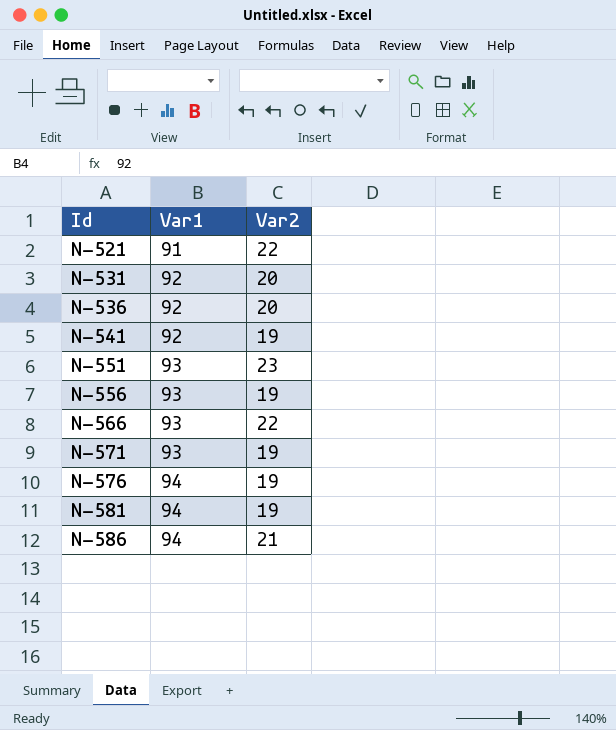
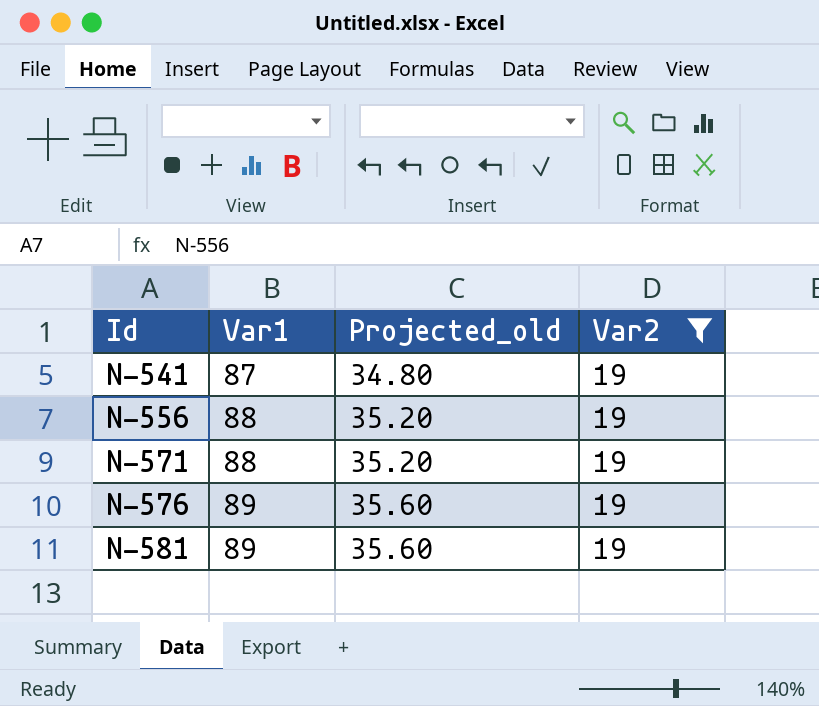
filter: none -> Var2 = 19
column Projected_old | formula: none -> [Var1] * 0.4
N-541 | Var1: 92 -> 87
N-556 | Var1: 93 -> 88
N-571 | Var1: 93 -> 88
N-576 | Var1: 94 -> 89
N-581 | Var1: 94 -> 89

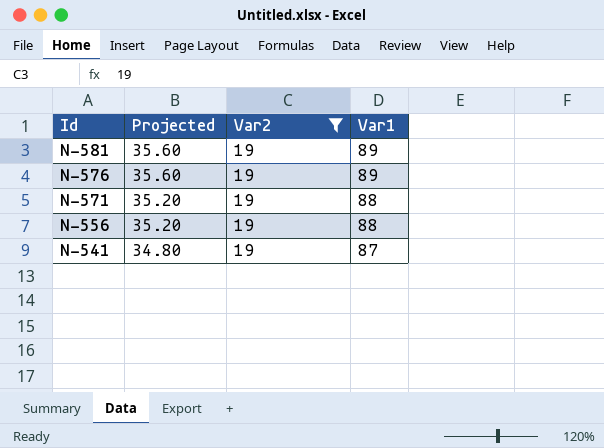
row order: Id ascending -> Id descending
column name: Projected_old -> Projected
column Var1 | position: 2 -> 4

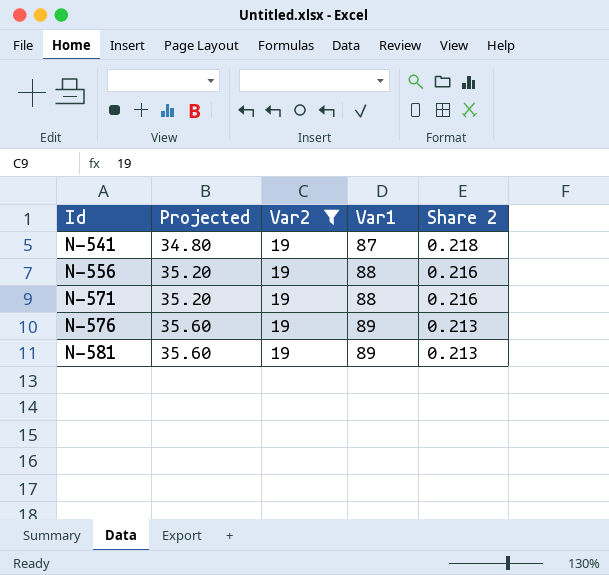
row order: Id descending -> Id ascending
column Share 2 | formula: none -> [Var2] / [Var1]

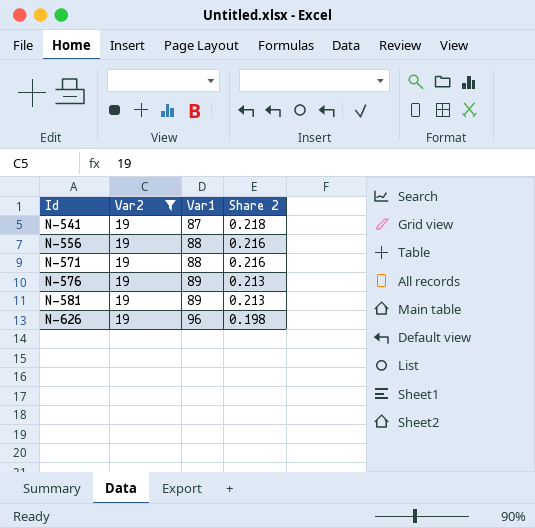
column Projected | formula: [Var1] * 0.4 -> none
row N-626: none -> 19 | 96 | 0.198

